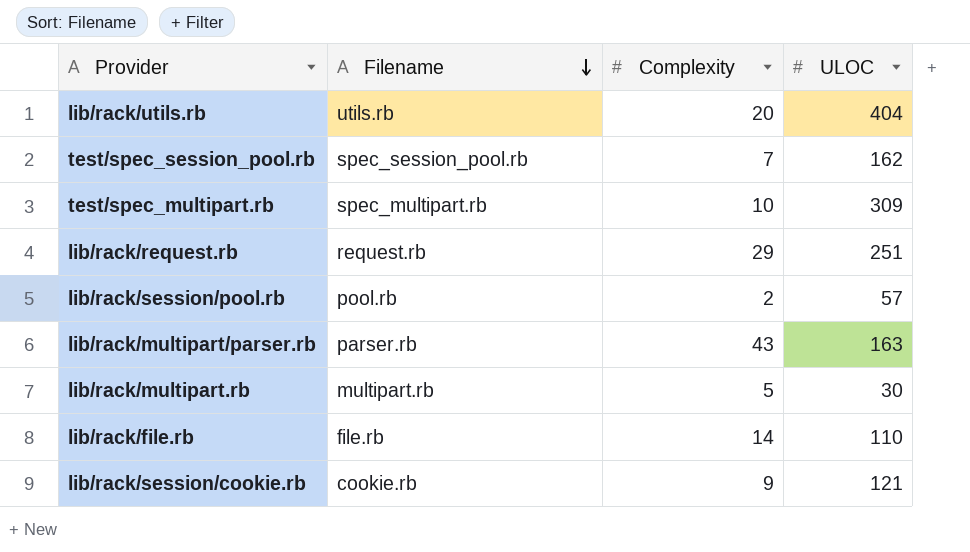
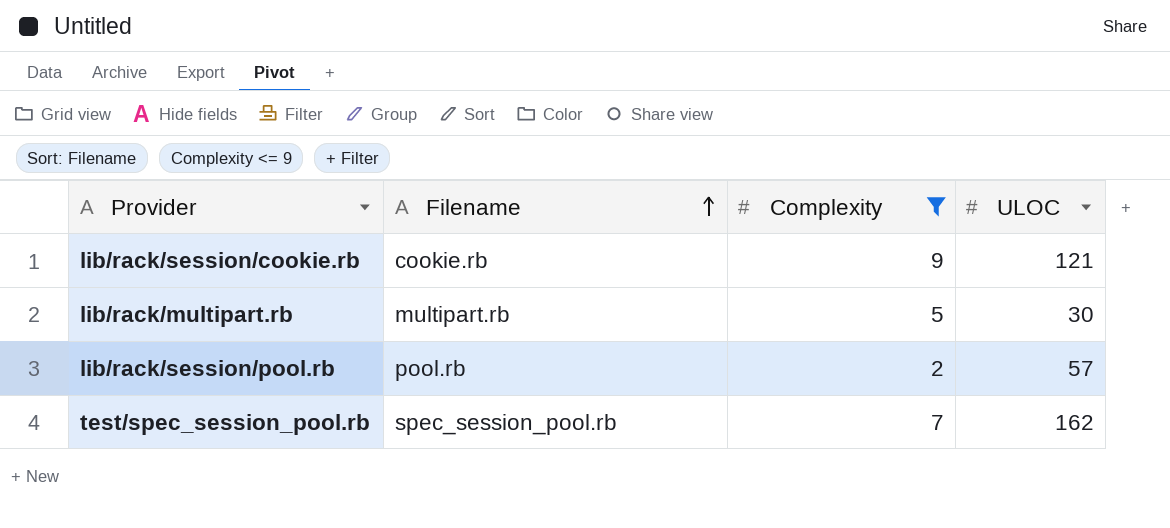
filter: none -> Complexity <= 9
row order: Filename descending -> Filename ascending

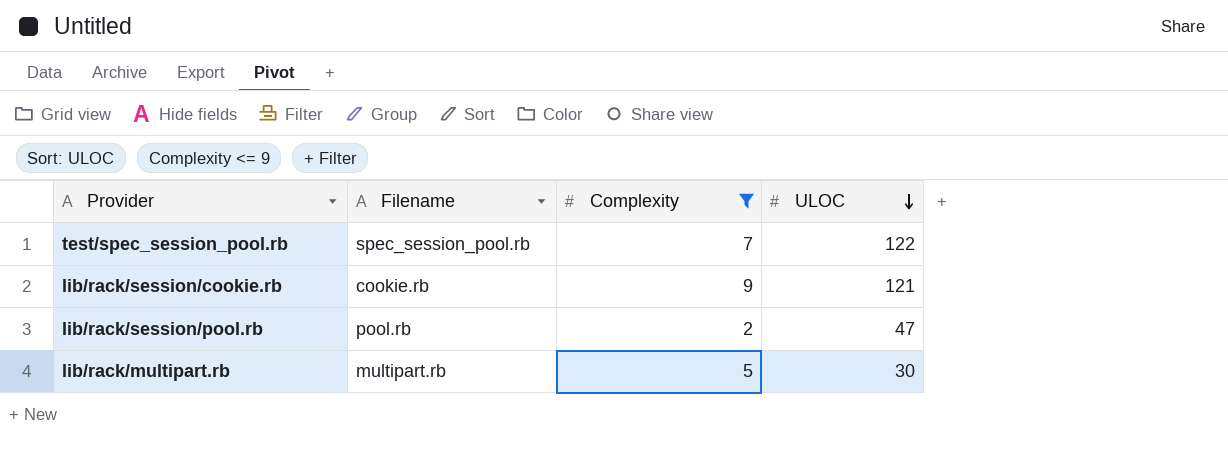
row order: Filename ascending -> ULOC descending
test/spec_session_pool.rb | ULOC: 162 -> 122
lib/rack/session/pool.rb | ULOC: 57 -> 47

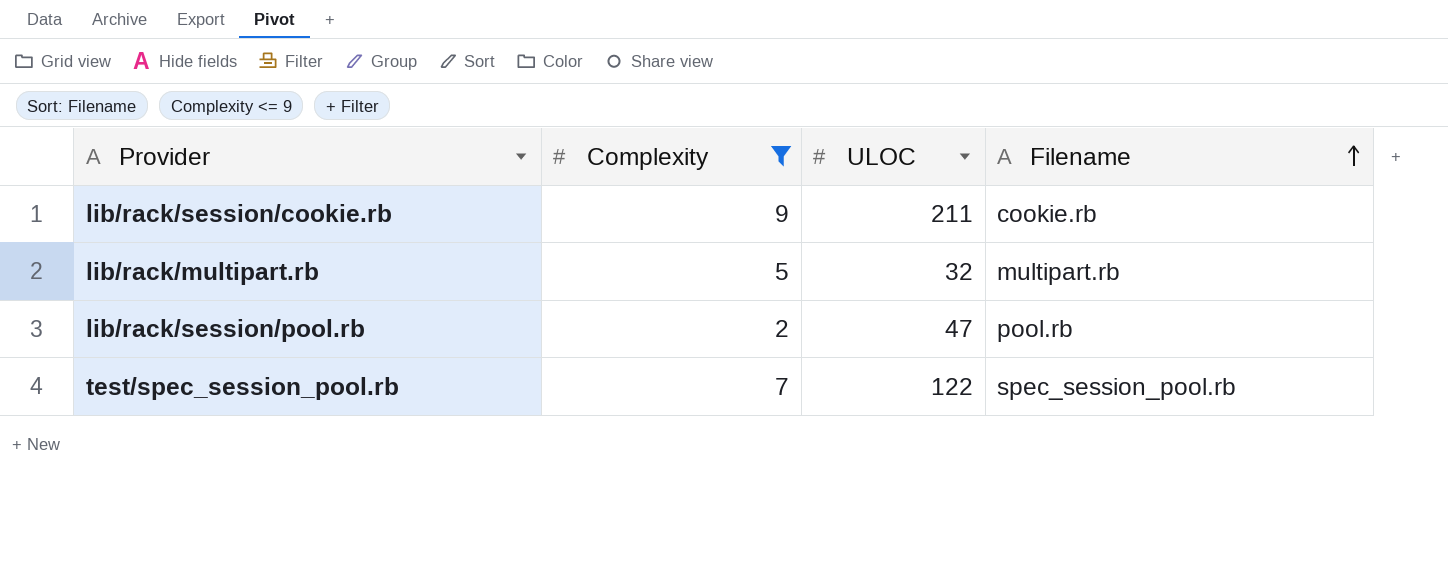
row order: ULOC descending -> Filename ascending
column Filename | position: 2 -> 4
lib/rack/session/cookie.rb | ULOC: 121 -> 211
lib/rack/multipart.rb | ULOC: 30 -> 32

